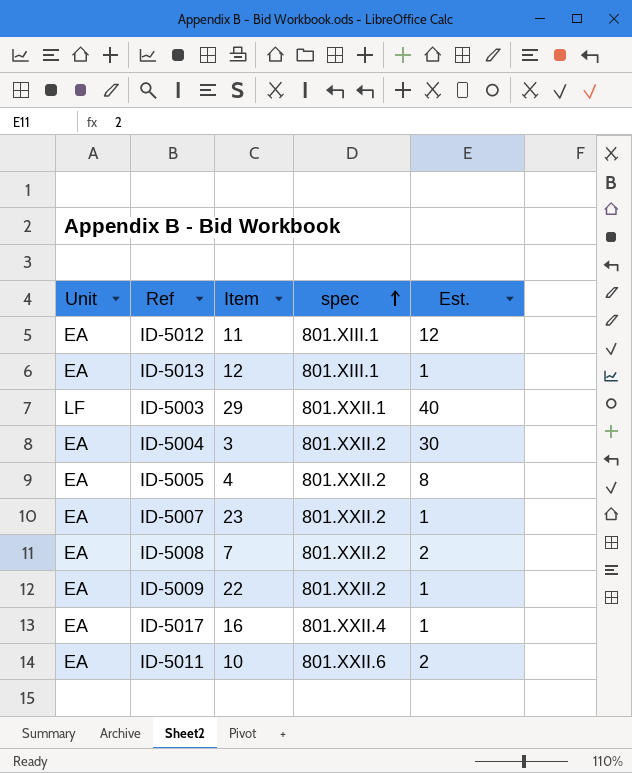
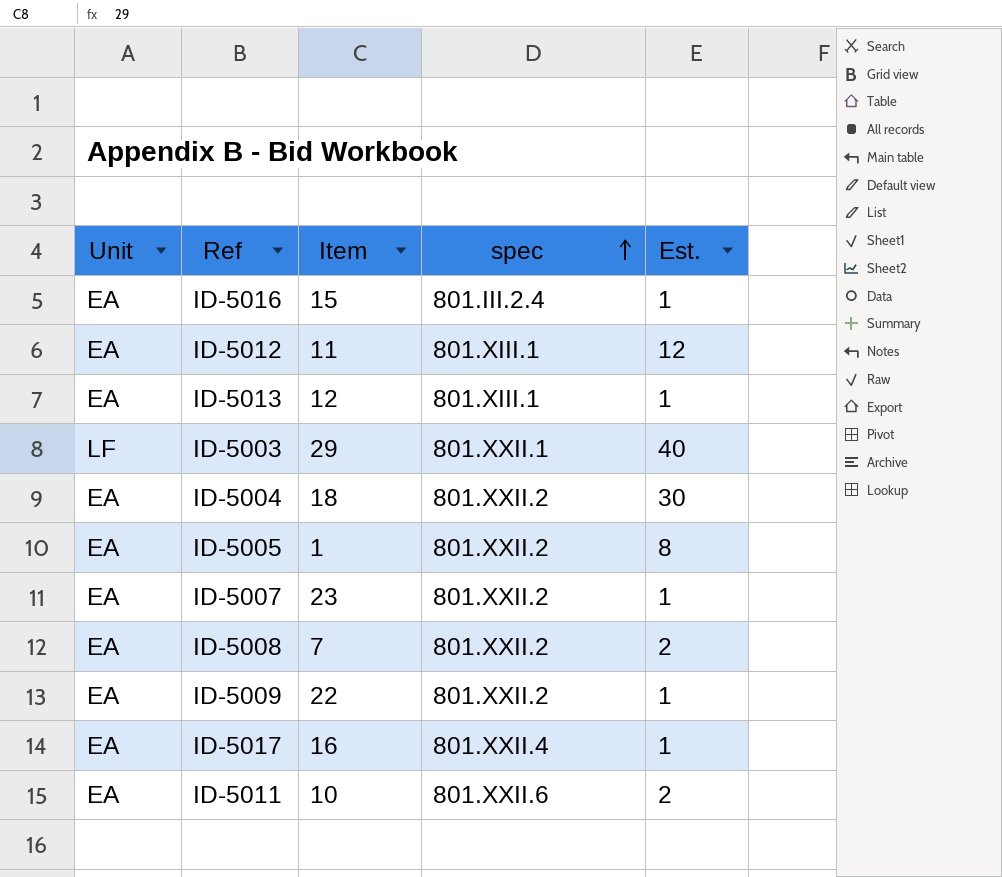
row ID-5016: none -> EA | 15 | 801.III.2.4 | 1
ID-5004 | Item: 3 -> 18
ID-5005 | Item: 4 -> 1

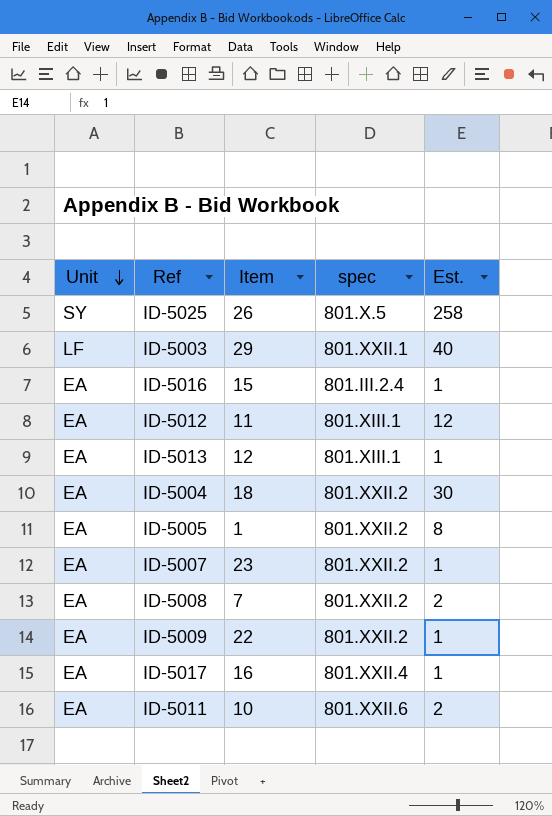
row order: spec ascending -> Unit descending
row ID-5025: none -> SY | 26 | 801.X.5 | 258

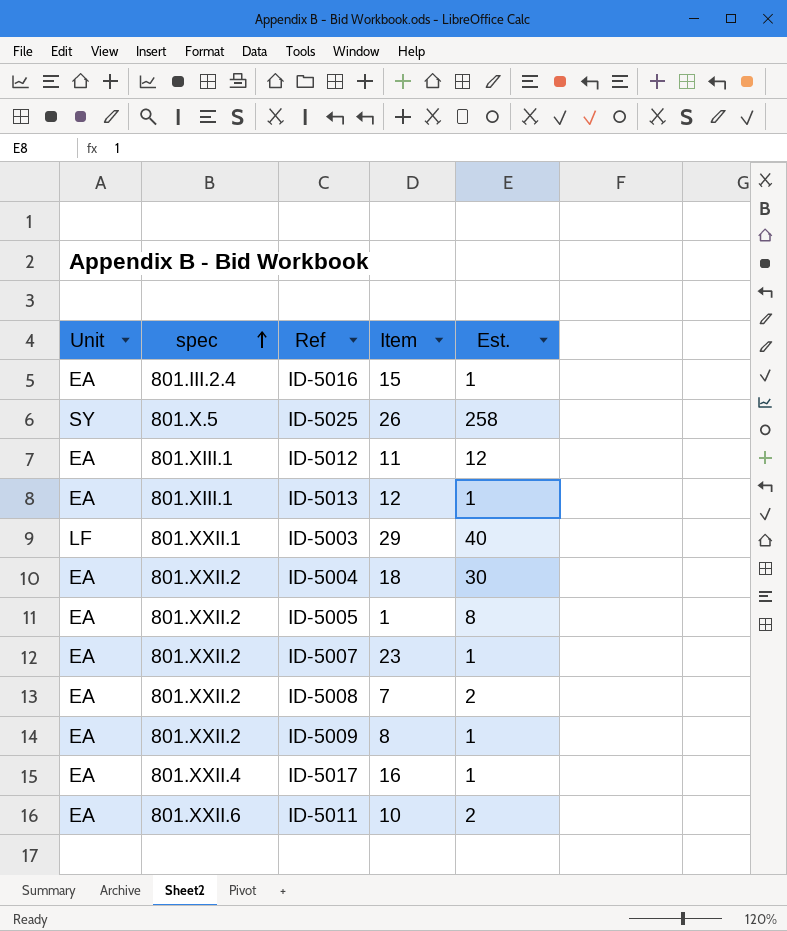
row order: Unit descending -> spec ascending
column spec | position: 4 -> 2
ID-5009 | Item: 22 -> 8

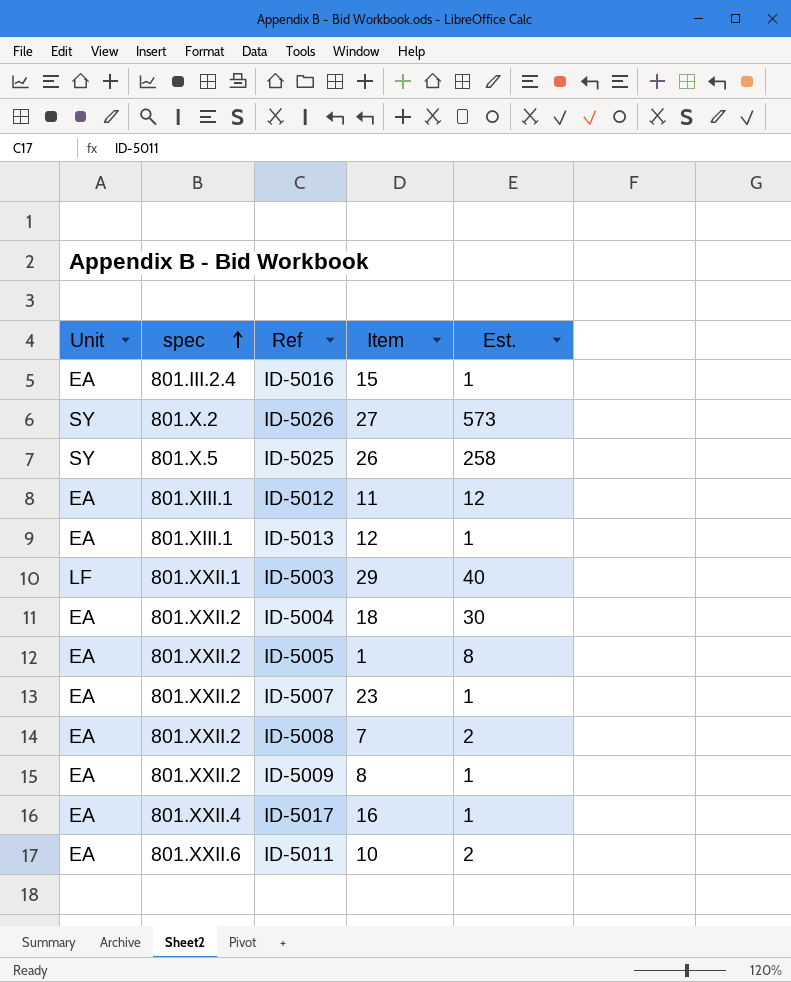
row ID-5026: none -> SY | 801.X.2 | 27 | 573

